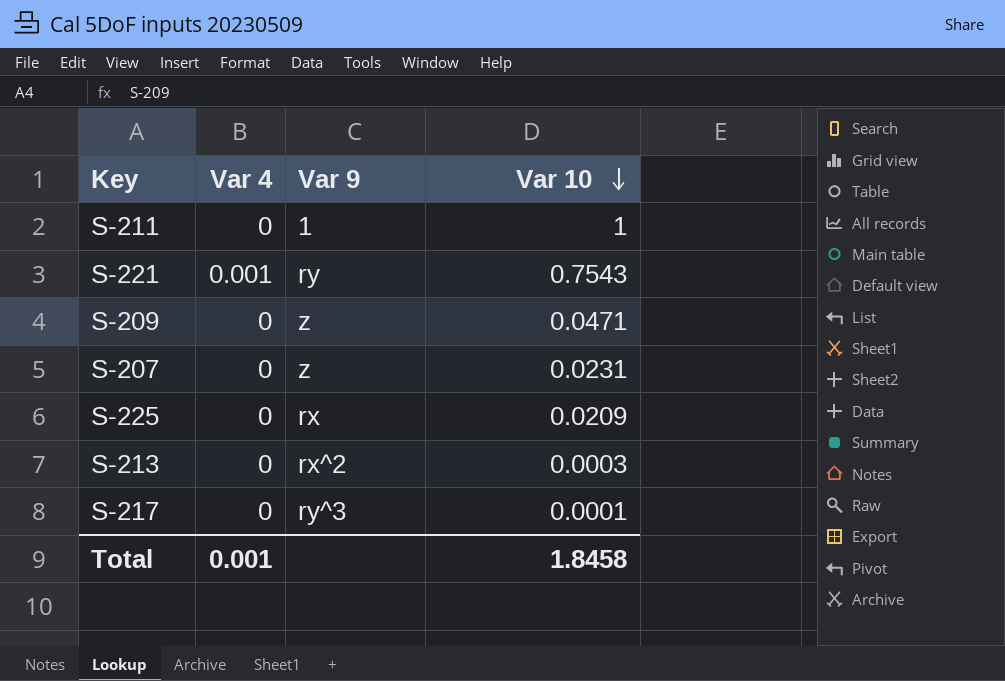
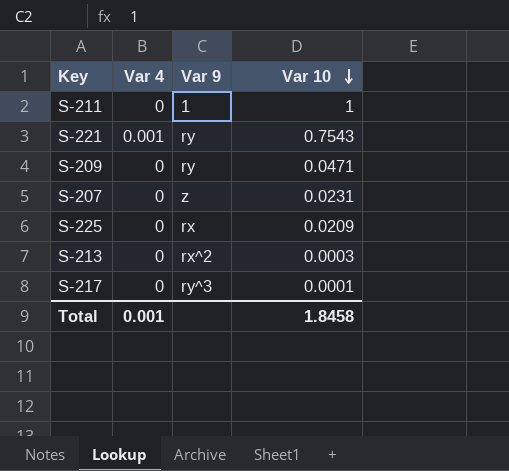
S-209 | Var 9: z -> ry

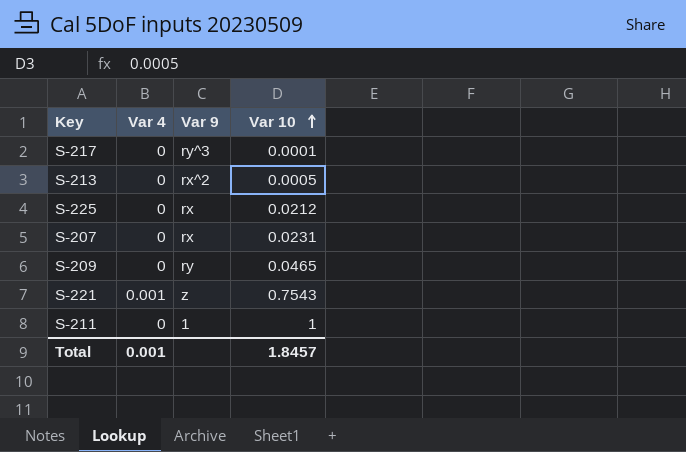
row order: Var 10 descending -> Var 10 ascending
S-213 | Var 10: 0.0003 -> 0.0005
S-225 | Var 10: 0.0209 -> 0.0212
S-207 | Var 9: z -> rx
S-209 | Var 10: 0.0471 -> 0.0465
S-221 | Var 9: ry -> z
Total | Var 10: 1.8458 -> 1.8457

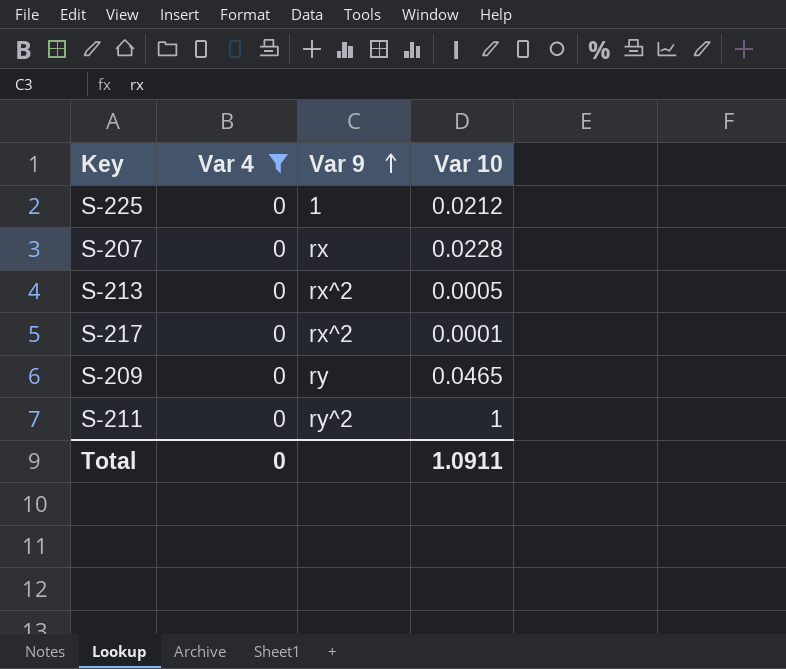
filter: none -> Var 4 = 0
row order: Var 10 ascending -> Var 9 ascending
S-225 | Var 9: rx -> 1
S-207 | Var 10: 0.0231 -> 0.0228
S-217 | Var 9: ry^3 -> rx^2
S-211 | Var 9: 1 -> ry^2
Total | Var 4: 0.001 -> 0
Total | Var 10: 1.8457 -> 1.0911

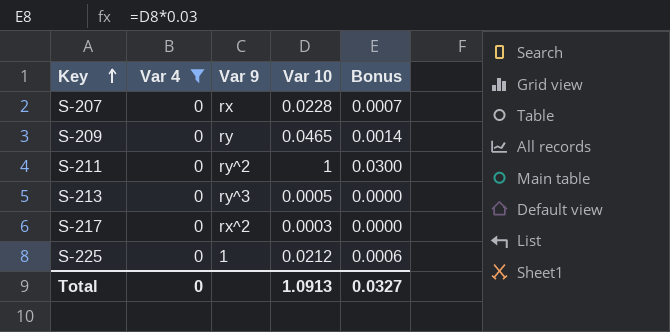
row order: Var 9 ascending -> Key ascending
column Bonus | formula: none -> [Var 10] * 0.03
S-213 | Var 9: rx^2 -> ry^3
S-217 | Var 10: 0.0001 -> 0.0003
Total | Var 10: 1.0911 -> 1.0913

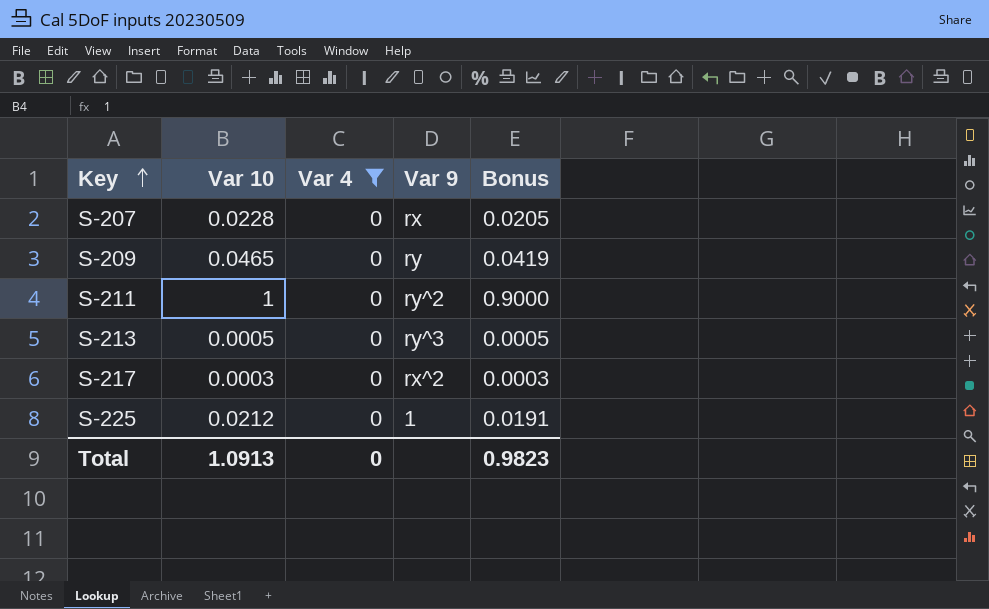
column Var 10 | position: 4 -> 2
column Bonus | formula: [Var 10] * 0.03 -> [Var 10] * 0.9
Total | Bonus: 0.0327 -> 0.9823

